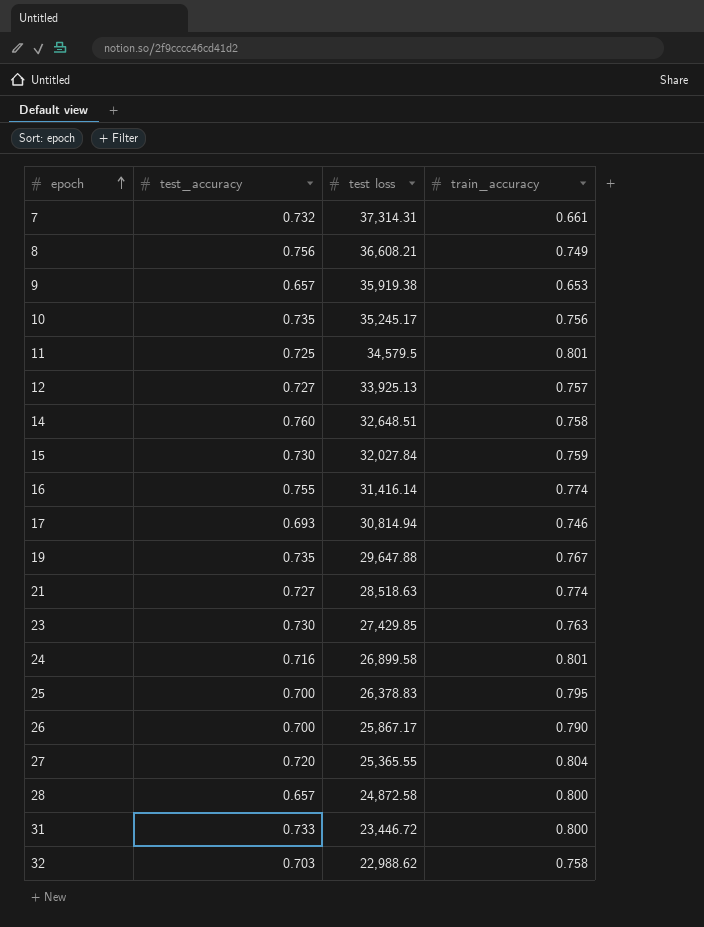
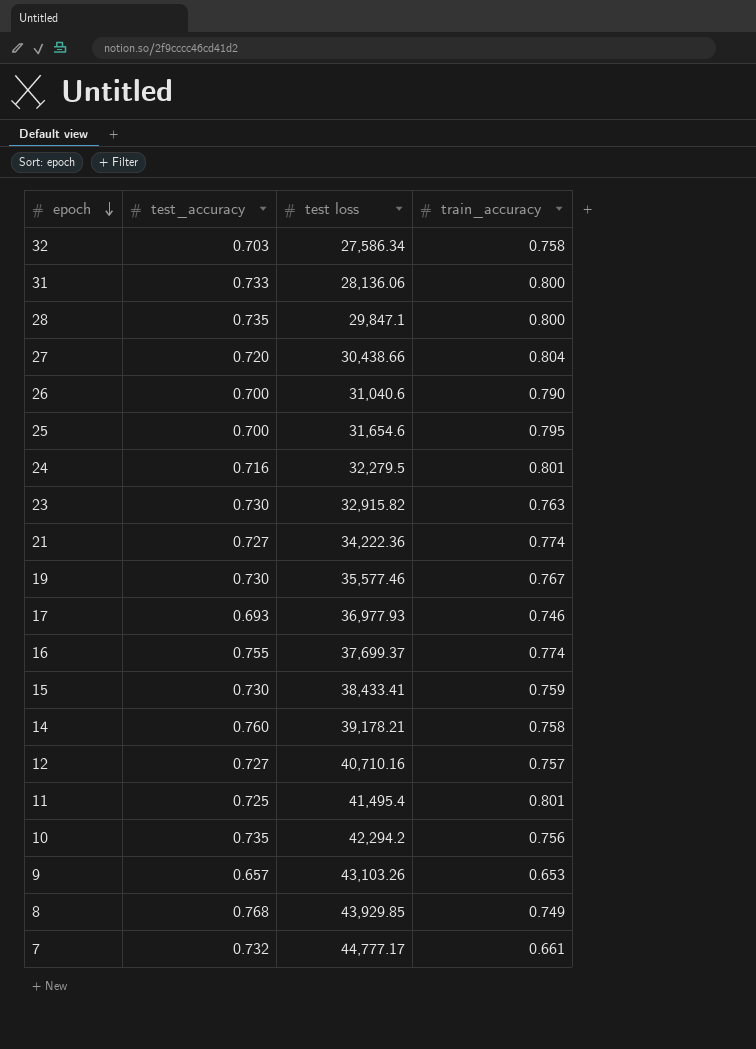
row order: epoch ascending -> epoch descending
32 | test loss: 22,988.62 -> 27,586.34
31 | test loss: 23,446.72 -> 28,136.06
28 | test_accuracy: 0.657 -> 0.735
28 | test loss: 24,872.58 -> 29,847.1
27 | test loss: 25,365.55 -> 30,438.66
26 | test loss: 25,867.17 -> 31,040.6
25 | test loss: 26,378.83 -> 31,654.6
24 | test loss: 26,899.58 -> 32,279.5
23 | test loss: 27,429.85 -> 32,915.82
21 | test loss: 28,518.63 -> 34,222.36
19 | test_accuracy: 0.735 -> 0.730
19 | test loss: 29,647.88 -> 35,577.46
17 | test loss: 30,814.94 -> 36,977.93
16 | test loss: 31,416.14 -> 37,699.37
15 | test loss: 32,027.84 -> 38,433.41
14 | test loss: 32,648.51 -> 39,178.21
12 | test loss: 33,925.13 -> 40,710.16
11 | test loss: 34,579.5 -> 41,495.4
10 | test loss: 35,245.17 -> 42,294.2
9 | test loss: 35,919.38 -> 43,103.26
8 | test_accuracy: 0.756 -> 0.768
8 | test loss: 36,608.21 -> 43,929.85
7 | test loss: 37,314.31 -> 44,777.17

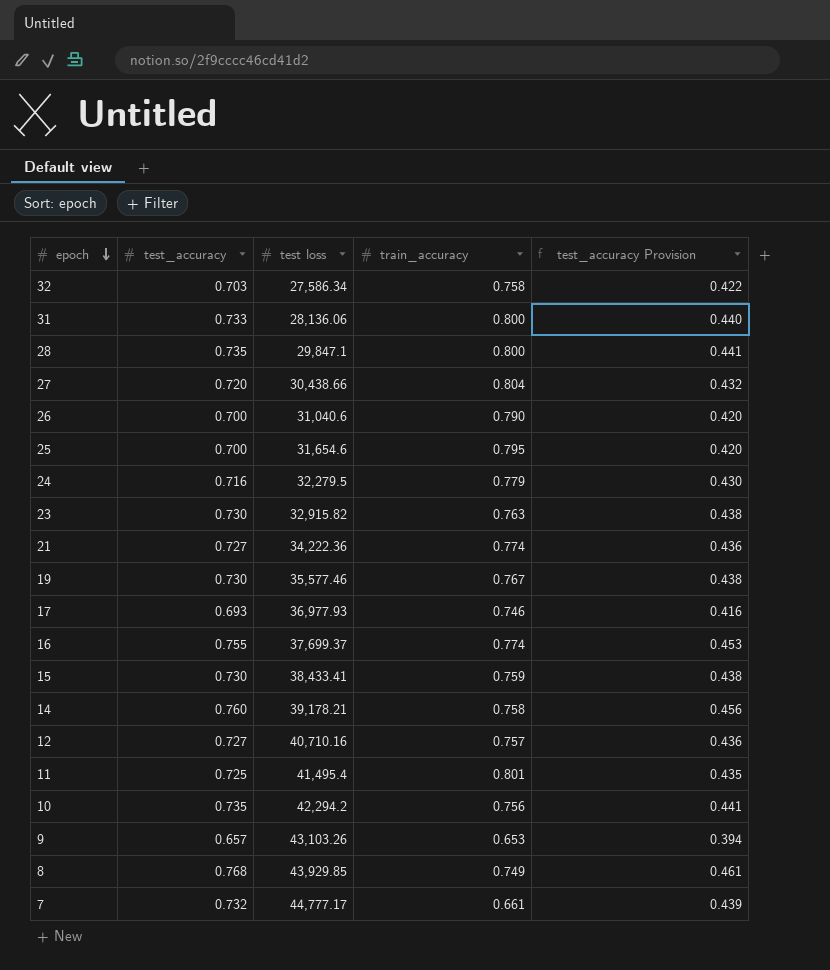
column test_accuracy Provision | formula: none -> [test_accuracy] * 0.6
24 | train_accuracy: 0.801 -> 0.779

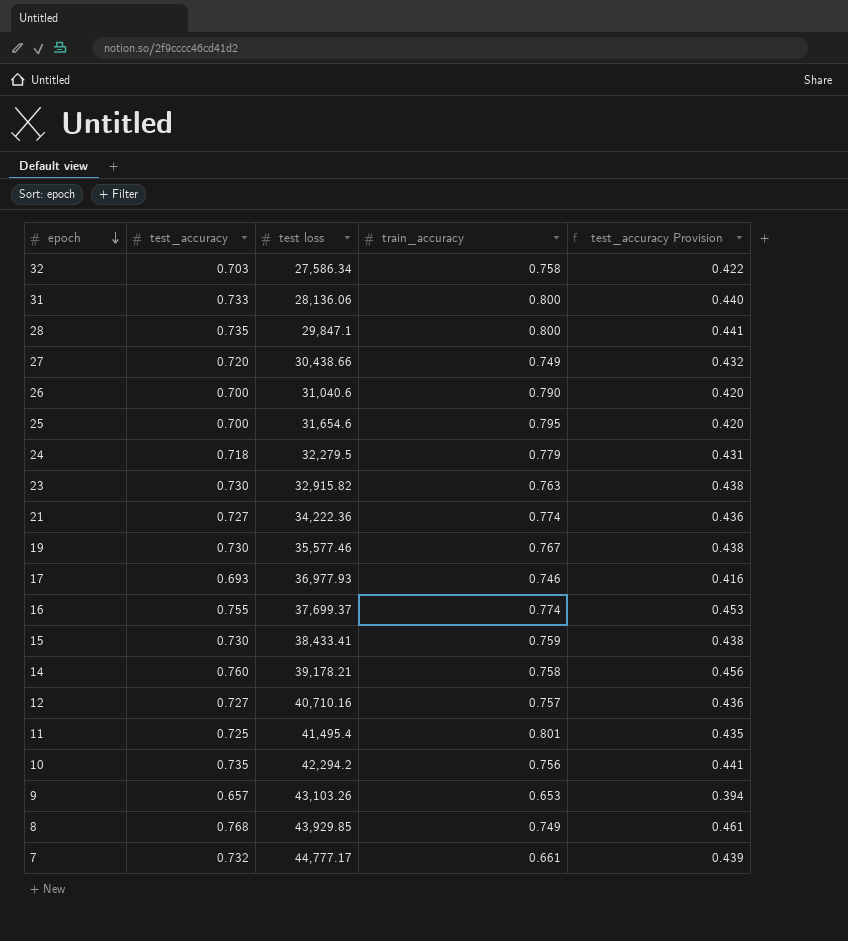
27 | train_accuracy: 0.804 -> 0.749
24 | test_accuracy: 0.716 -> 0.718
24 | test_accuracy Provision: 0.430 -> 0.431

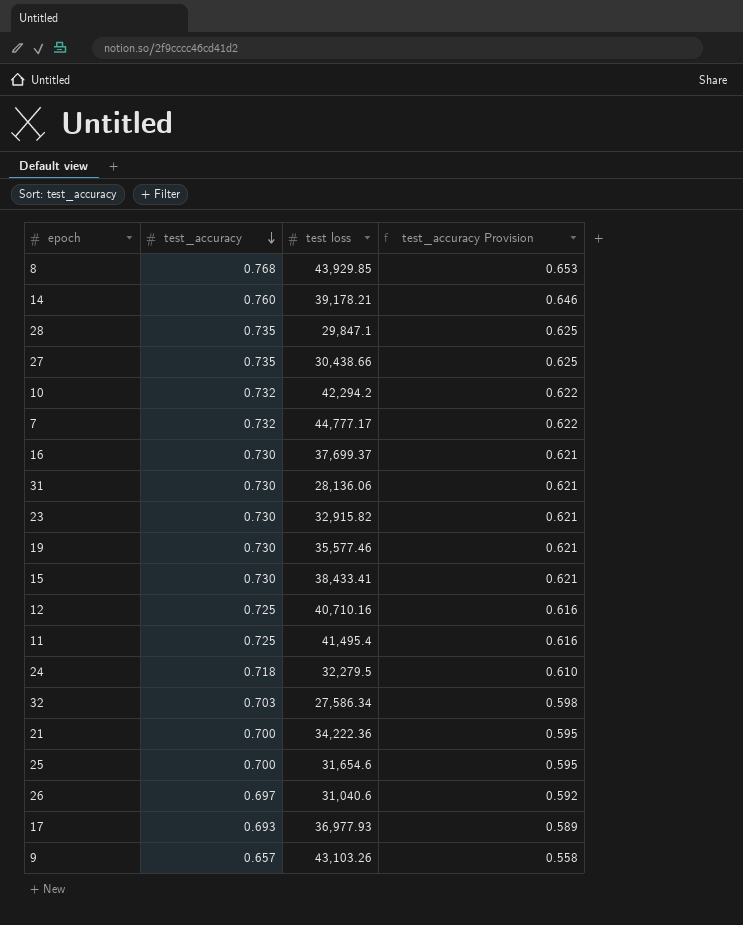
row order: epoch descending -> test_accuracy descending
column train_accuracy | position: 4 -> none
column test_accuracy Provision | formula: [test_accuracy] * 0.6 -> [test_accuracy] * 0.85
27 | test_accuracy: 0.720 -> 0.735
10 | test_accuracy: 0.735 -> 0.732
16 | test_accuracy: 0.755 -> 0.730
31 | test_accuracy: 0.733 -> 0.730
12 | test_accuracy: 0.727 -> 0.725
21 | test_accuracy: 0.727 -> 0.700
26 | test_accuracy: 0.700 -> 0.697

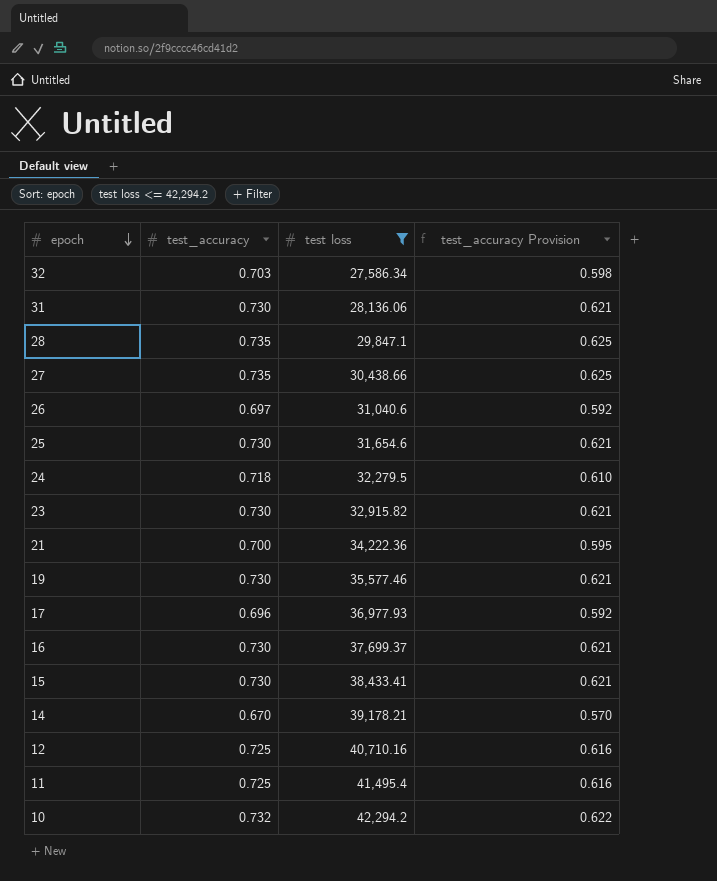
filter: none -> test loss <= 42,294.2
row order: test_accuracy descending -> epoch descending
25 | test_accuracy: 0.700 -> 0.730
25 | test_accuracy Provision: 0.595 -> 0.621
17 | test_accuracy: 0.693 -> 0.696
17 | test_accuracy Provision: 0.589 -> 0.592
14 | test_accuracy: 0.760 -> 0.670
14 | test_accuracy Provision: 0.646 -> 0.570

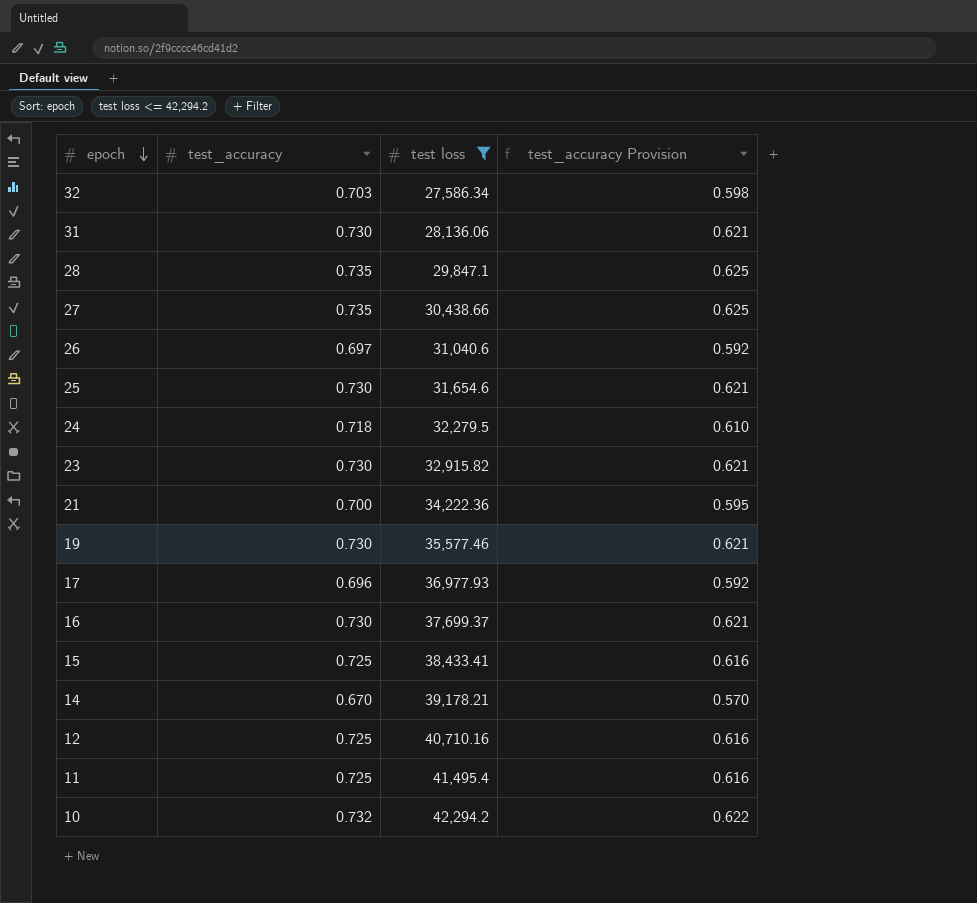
15 | test_accuracy: 0.730 -> 0.725
15 | test_accuracy Provision: 0.621 -> 0.616

